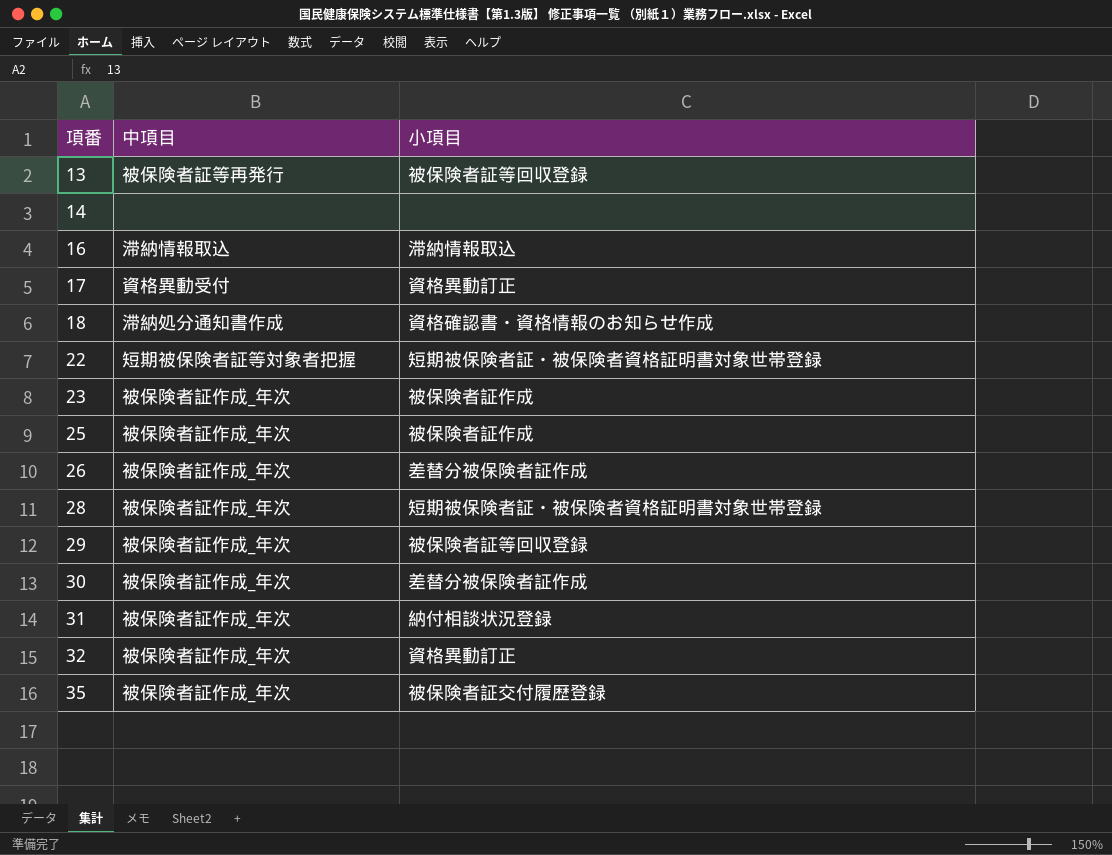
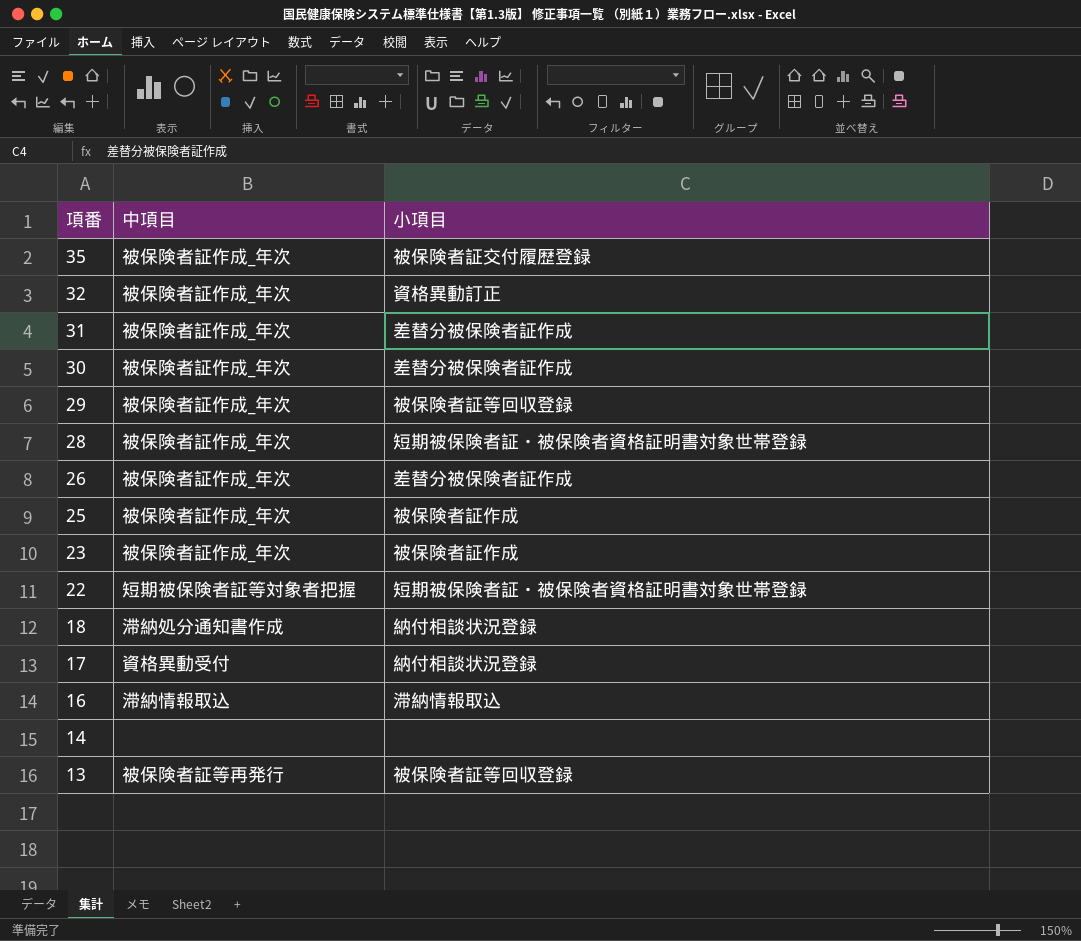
row order: 項番 ascending -> 項番 descending
31 | 小項目: 納付相談状況登録 -> 差替分被保険者証作成
18 | 小項目: 資格確認書・資格情報のお知らせ作成 -> 納付相談状況登録
17 | 小項目: 資格異動訂正 -> 納付相談状況登録

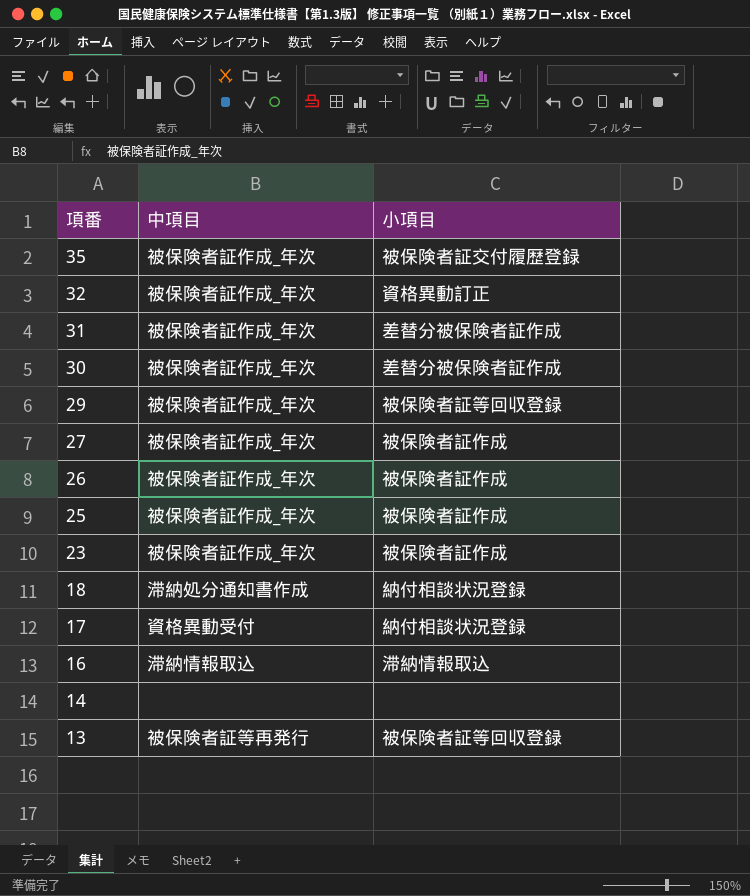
row 28: 被保険者証作成_年次 | 短期被保険者証・被保険者資格証明書対象世帯登録 -> none
row 22: 短期被保険者証等対象者把握 | 短期被保険者証・被保険者資格証明書対象世帯登録 -> none
row 27: none -> 被保険者証作成_年次 | 被保険者証作成
26 | 小項目: 差替分被保険者証作成 -> 被保険者証作成

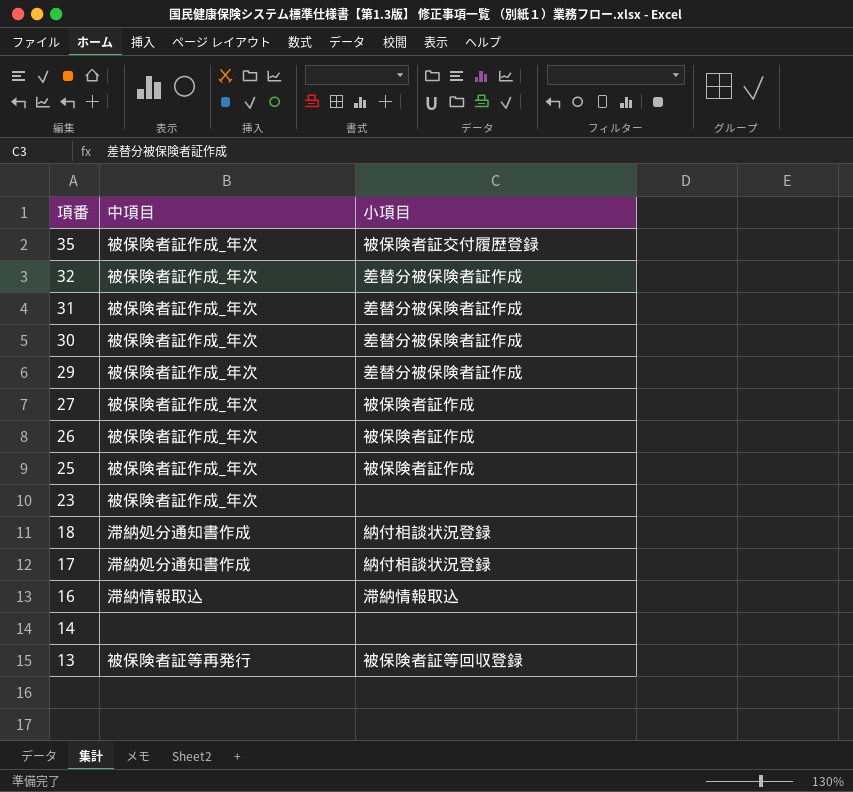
32 | 小項目: 資格異動訂正 -> 差替分被保険者証作成
29 | 小項目: 被保険者証等回収登録 -> 差替分被保険者証作成
23 | 小項目: 被保険者証作成 -> none
17 | 中項目: 資格異動受付 -> 滞納処分通知書作成

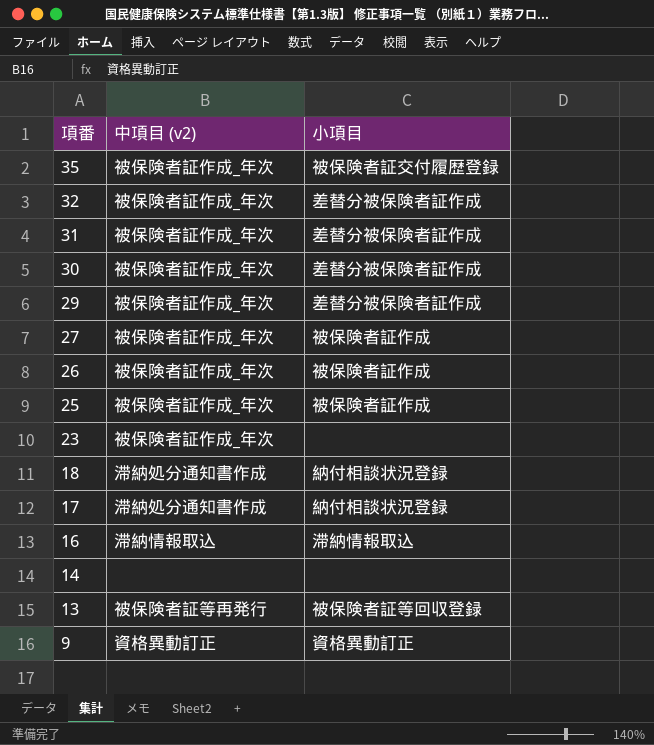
column name: 中項目 -> 中項目 (v2)
row 9: none -> 資格異動訂正 | 資格異動訂正

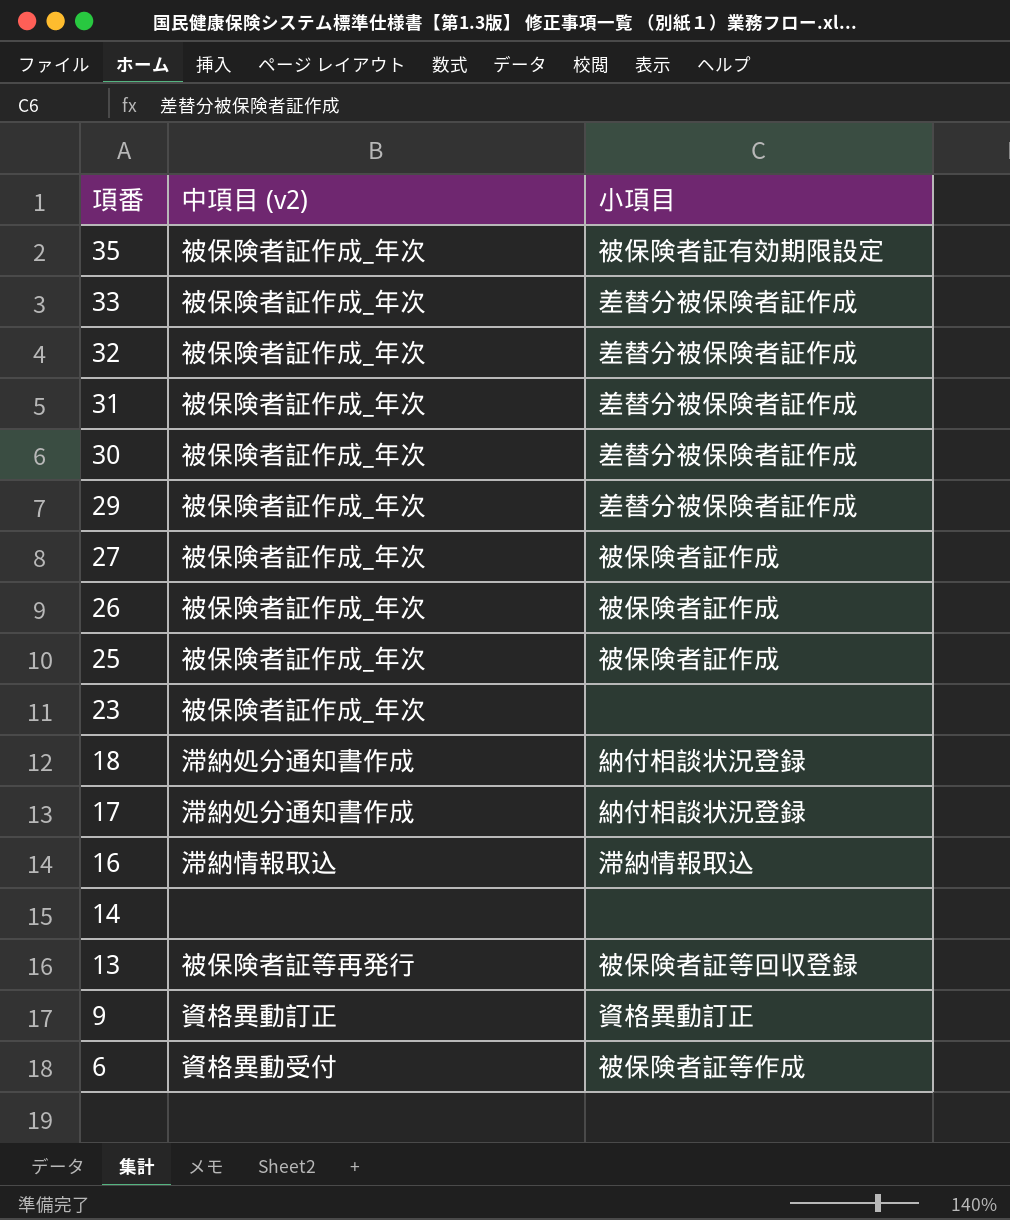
35 | 小項目: 被保険者証交付履歴登録 -> 被保険者証有効期限設定
row 33: none -> 被保険者証作成_年次 | 差替分被保険者証作成
row 6: none -> 資格異動受付 | 被保険者証等作成

